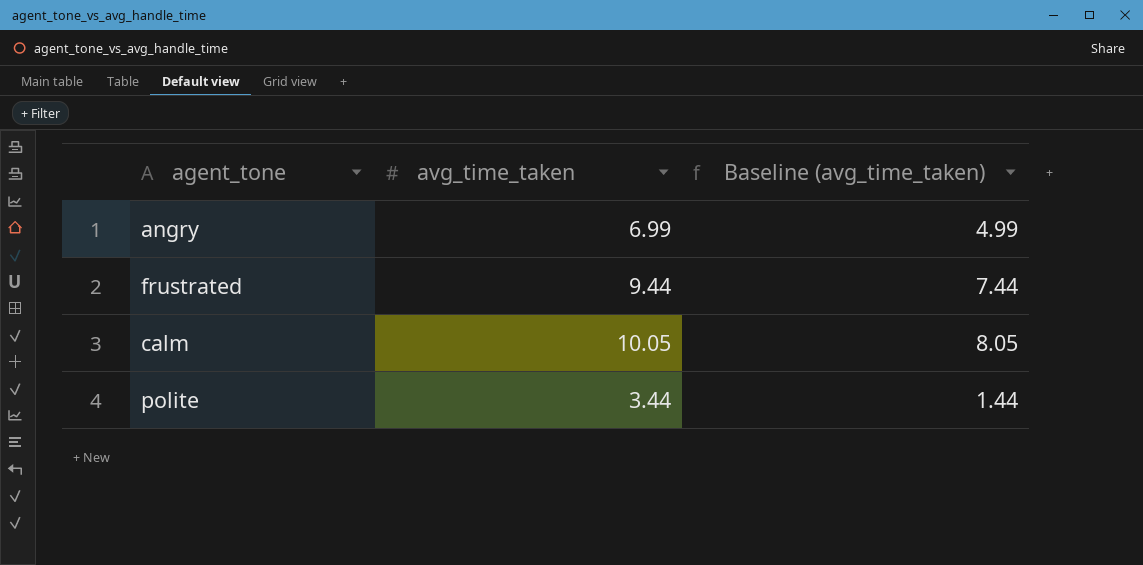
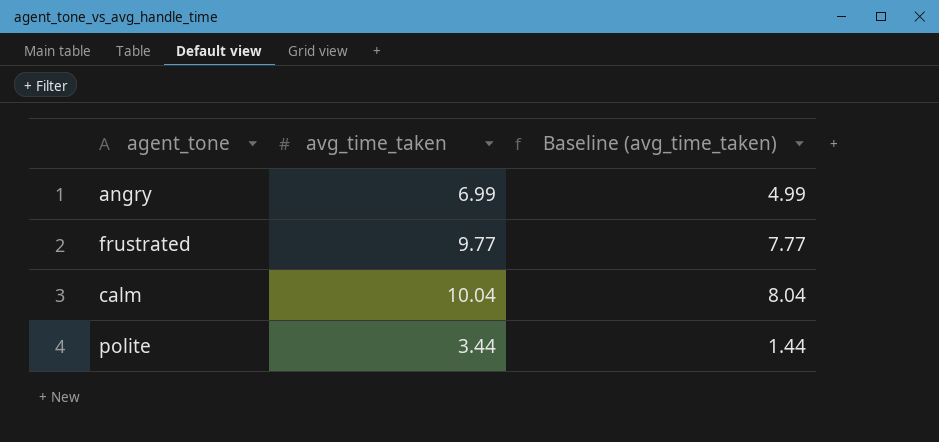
frustrated | avg_time_taken: 9.44 -> 9.77
frustrated | Baseline (avg_time_taken): 7.44 -> 7.77
calm | avg_time_taken: 10.05 -> 10.04
calm | Baseline (avg_time_taken): 8.05 -> 8.04

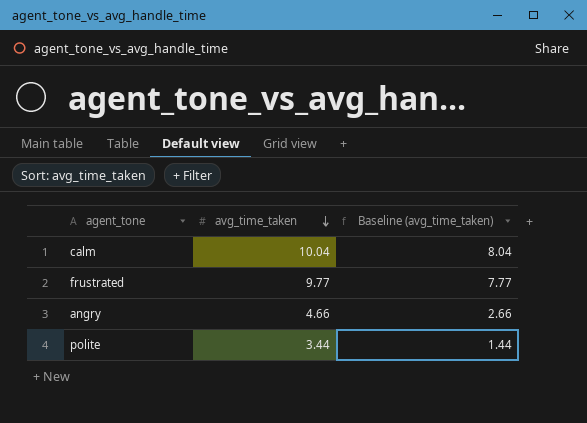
row order: none -> avg_time_taken descending
angry | avg_time_taken: 6.99 -> 4.66
angry | Baseline (avg_time_taken): 4.99 -> 2.66

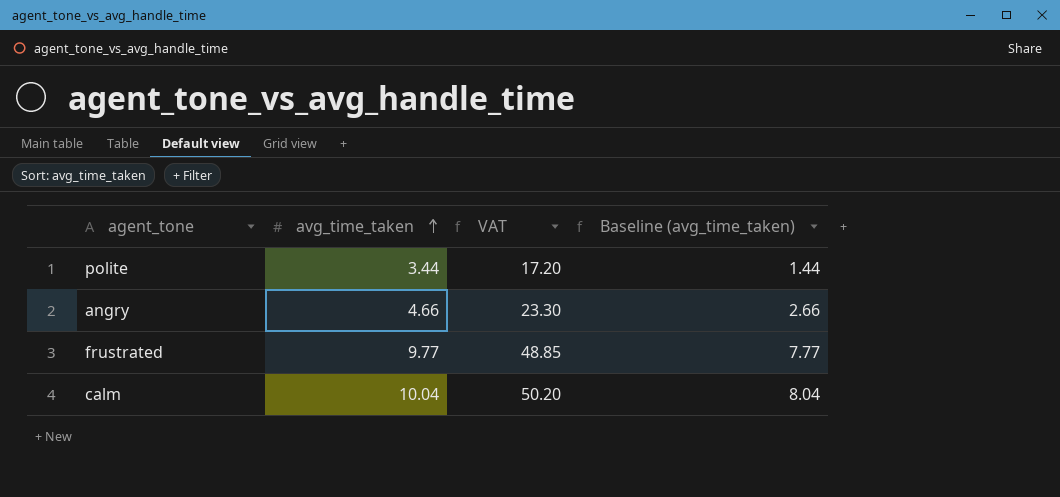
row order: avg_time_taken descending -> avg_time_taken ascending
column VAT | formula: none -> [avg_time_taken] * 5

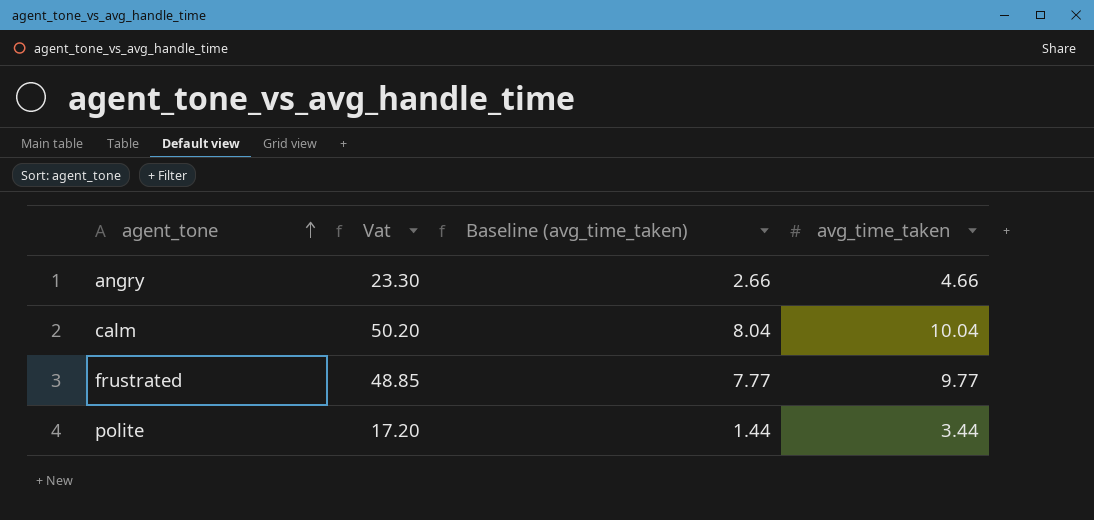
row order: avg_time_taken ascending -> agent_tone ascending
column name: VAT -> Vat
column avg_time_taken | position: 2 -> 4

